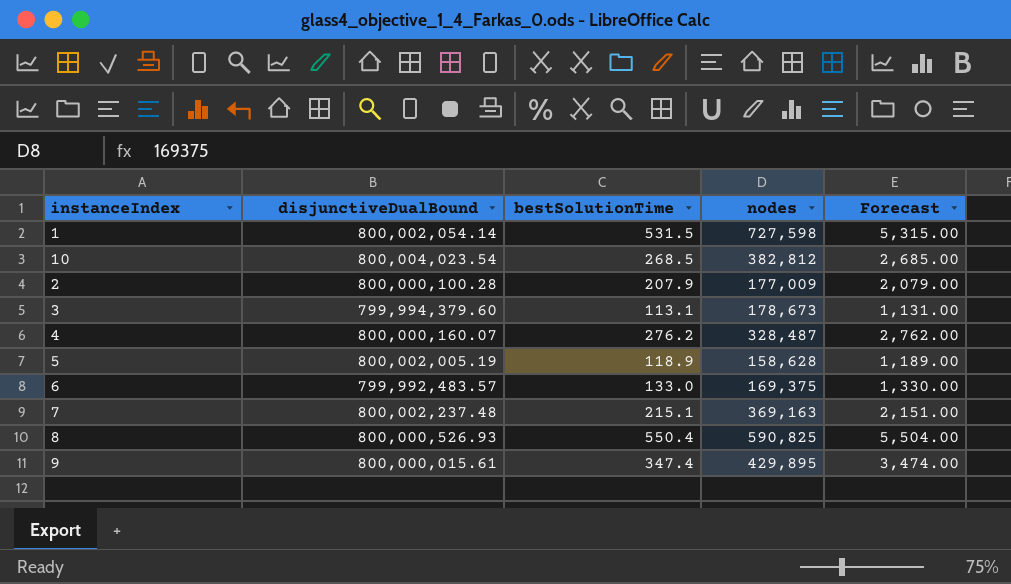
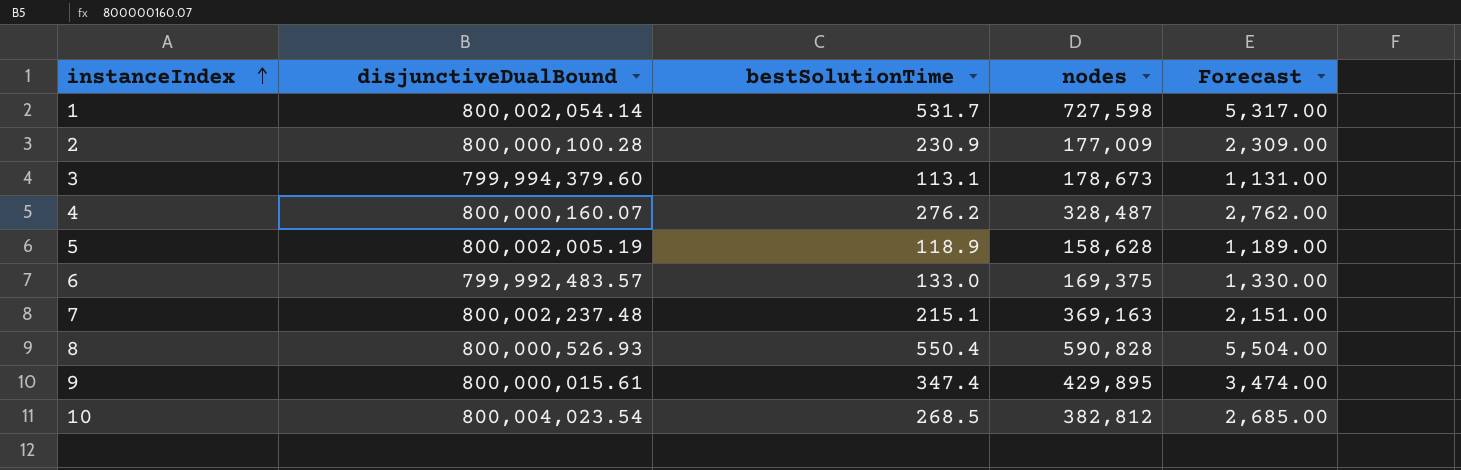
row order: none -> instanceIndex ascending
1 | bestSolutionTime: 531.5 -> 531.7
1 | Forecast: 5,315.00 -> 5,317.00
2 | bestSolutionTime: 207.9 -> 230.9
2 | Forecast: 2,079.00 -> 2,309.00
8 | nodes: 590,825 -> 590,828

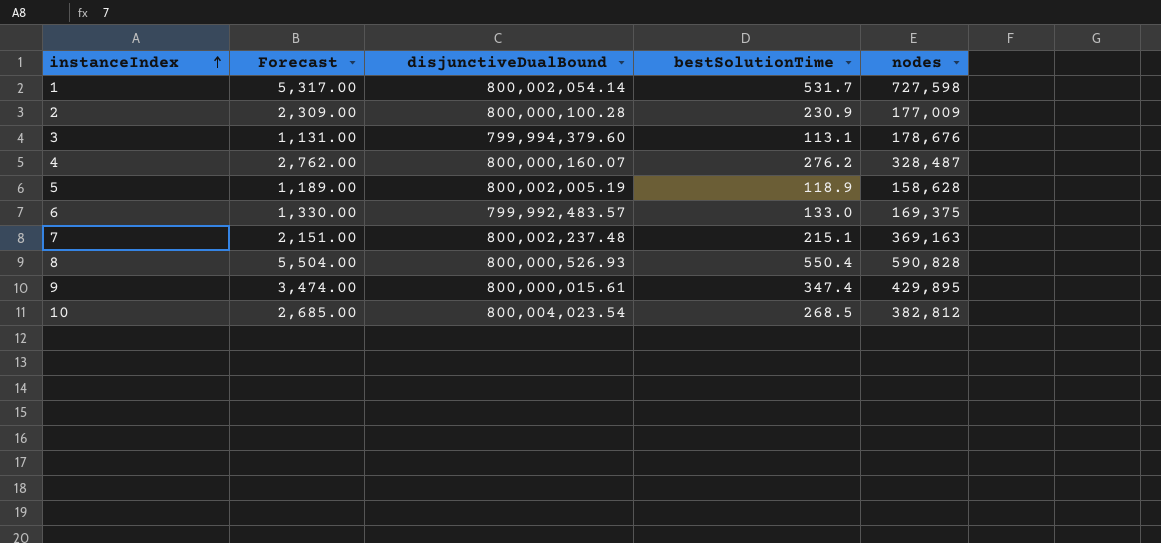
column Forecast | position: 5 -> 2
3 | nodes: 178,673 -> 178,676

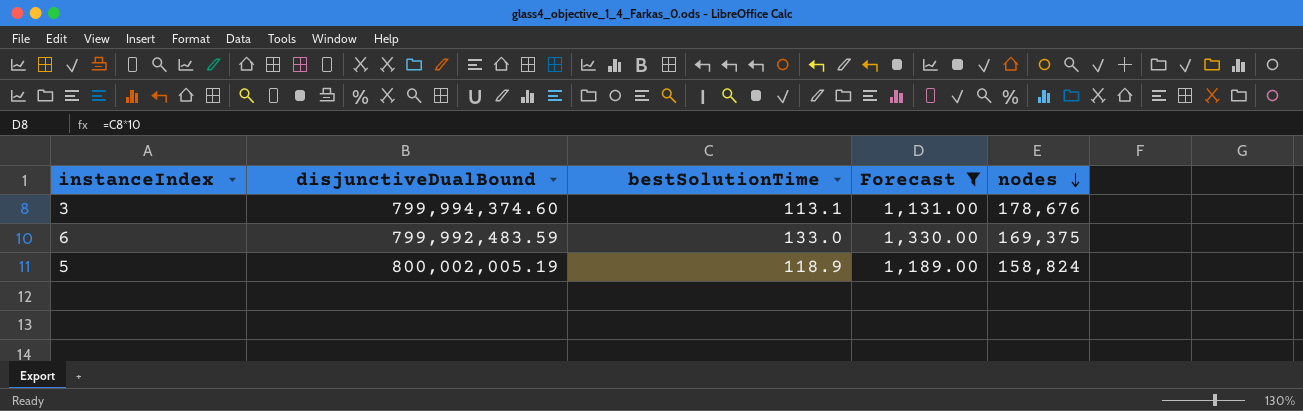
filter: none -> Forecast <= 1,330.00
row order: instanceIndex ascending -> nodes descending
column Forecast | position: 2 -> 4
3 | disjunctiveDualBound: 799,994,379.60 -> 799,994,374.60
6 | disjunctiveDualBound: 799,992,483.57 -> 799,992,483.59
5 | nodes: 158,628 -> 158,824

